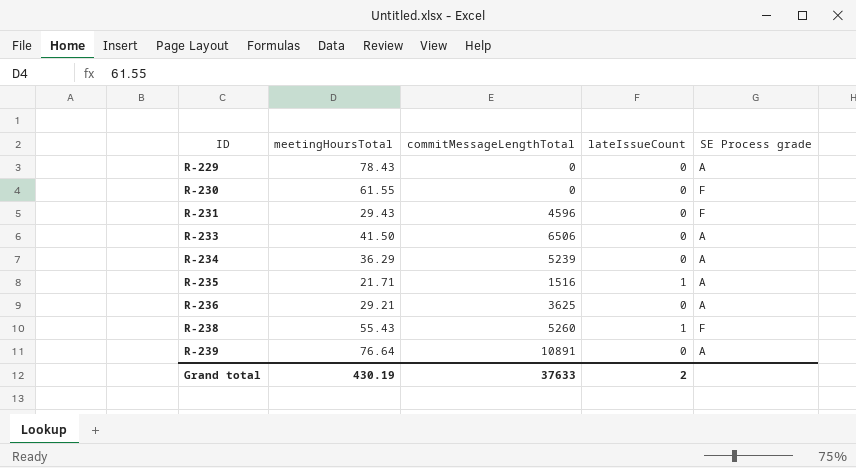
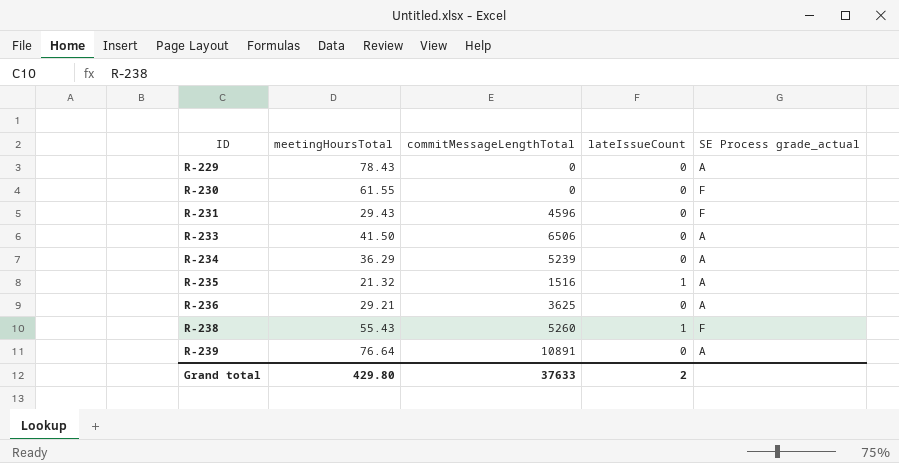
column name: SE Process grade -> SE Process grade_actual
R-235 | meetingHoursTotal: 21.71 -> 21.32
Grand total | meetingHoursTotal: 430.19 -> 429.80

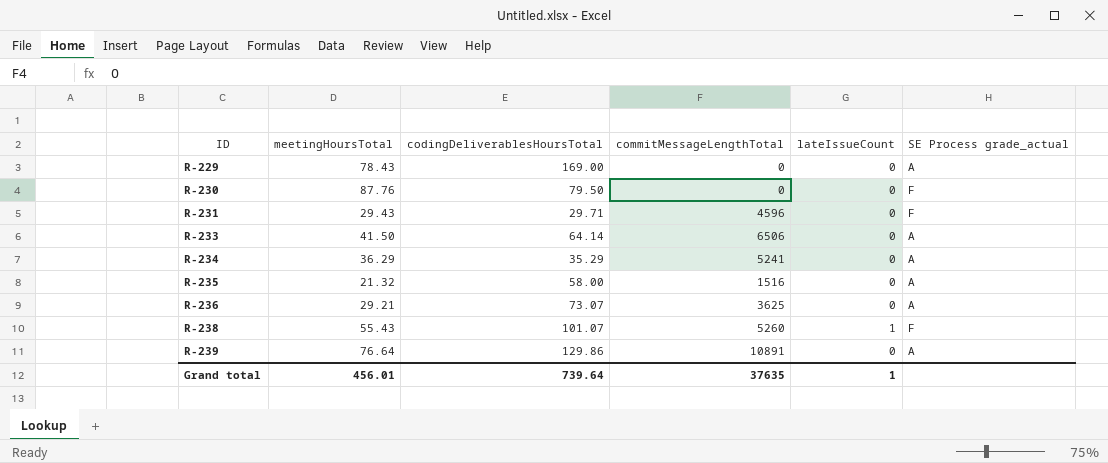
column codingDeliverablesHoursTotal | position: none -> 3
R-230 | meetingHoursTotal: 61.55 -> 87.76
R-234 | commitMessageLengthTotal: 5239 -> 5241
R-235 | lateIssueCount: 1 -> 0
Grand total | meetingHoursTotal: 429.80 -> 456.01
Grand total | commitMessageLengthTotal: 37633 -> 37635
Grand total | lateIssueCount: 2 -> 1

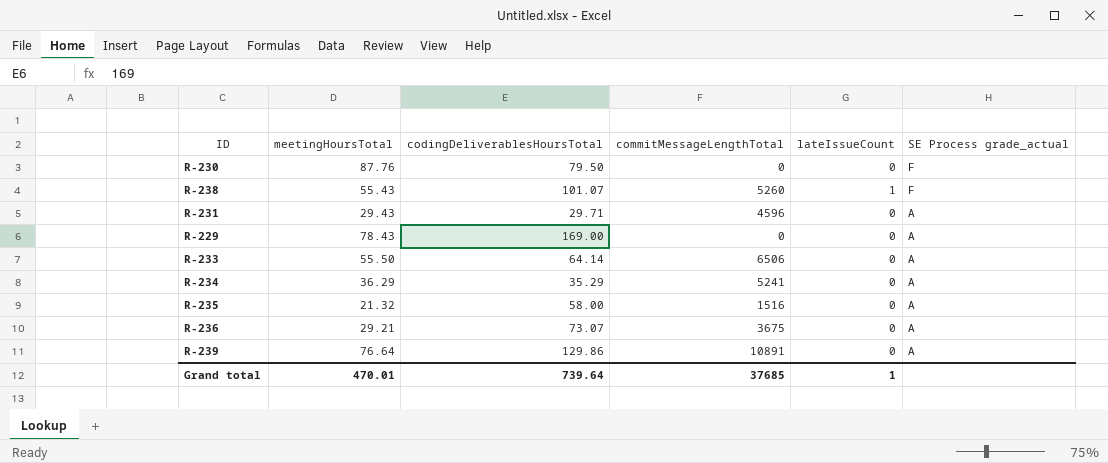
row order: ID ascending -> SE Process grade_actual descending
R-231 | SE Process grade_actual: F -> A
R-233 | meetingHoursTotal: 41.50 -> 55.50
R-236 | commitMessageLengthTotal: 3625 -> 3675
Grand total | meetingHoursTotal: 456.01 -> 470.01
Grand total | commitMessageLengthTotal: 37635 -> 37685

